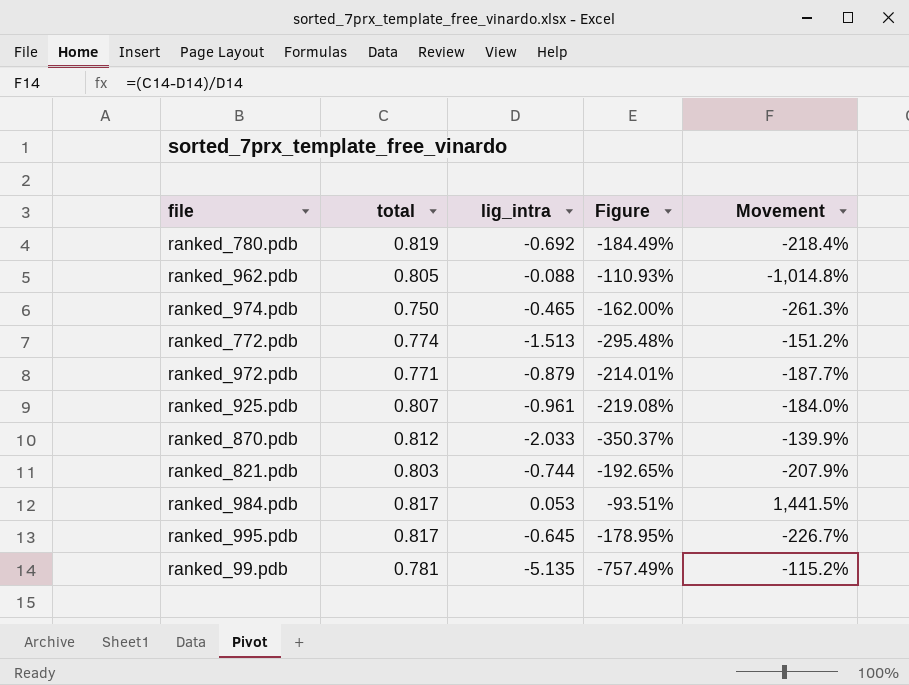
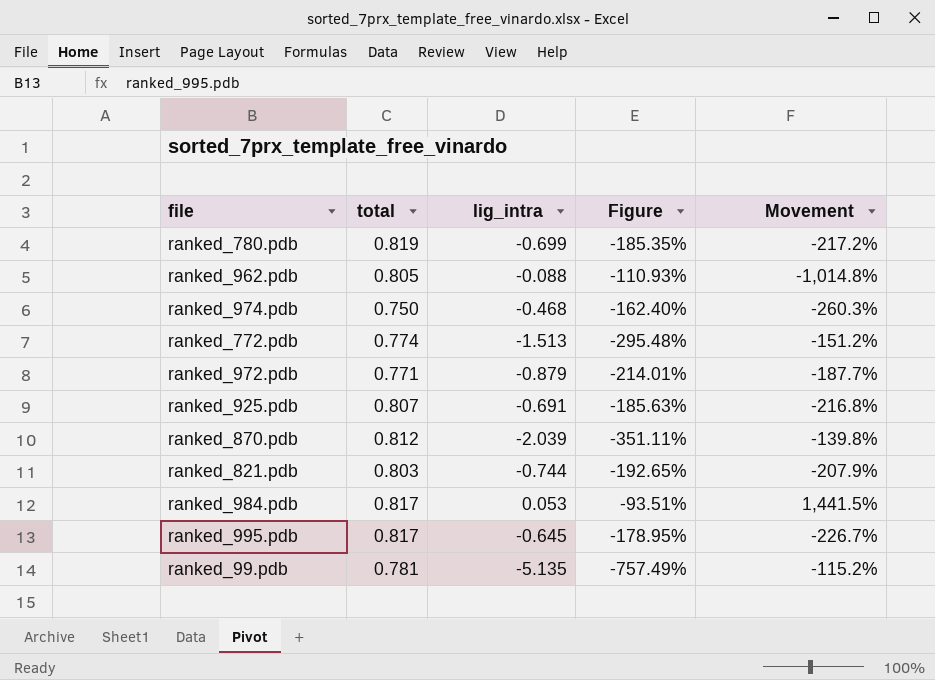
ranked_780.pdb | lig_intra: -0.692 -> -0.699
ranked_780.pdb | Figure: -184.49% -> -185.35%
ranked_780.pdb | Movement: -218.4% -> -217.2%
ranked_974.pdb | lig_intra: -0.465 -> -0.468
ranked_974.pdb | Figure: -162.00% -> -162.40%
ranked_974.pdb | Movement: -261.3% -> -260.3%
ranked_925.pdb | lig_intra: -0.961 -> -0.691
ranked_925.pdb | Figure: -219.08% -> -185.63%
ranked_925.pdb | Movement: -184.0% -> -216.8%
ranked_870.pdb | lig_intra: -2.033 -> -2.039
ranked_870.pdb | Figure: -350.37% -> -351.11%
ranked_870.pdb | Movement: -139.9% -> -139.8%

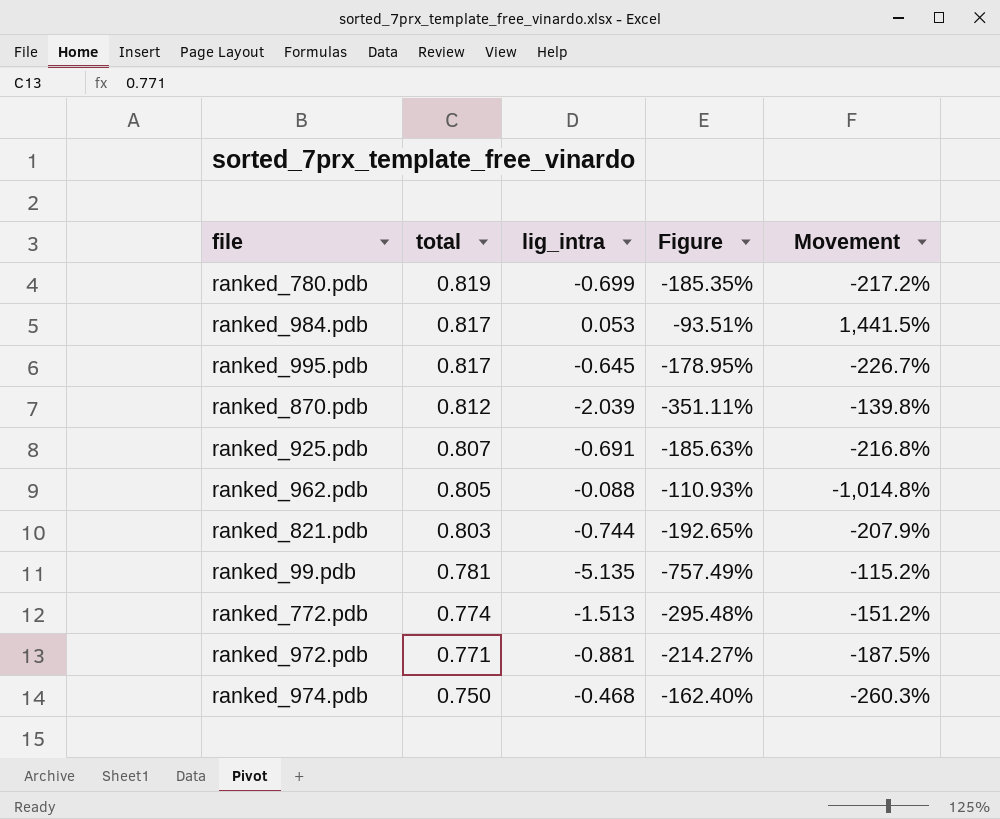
row order: none -> total descending
ranked_972.pdb | lig_intra: -0.879 -> -0.881
ranked_972.pdb | Figure: -214.01% -> -214.27%
ranked_972.pdb | Movement: -187.7% -> -187.5%

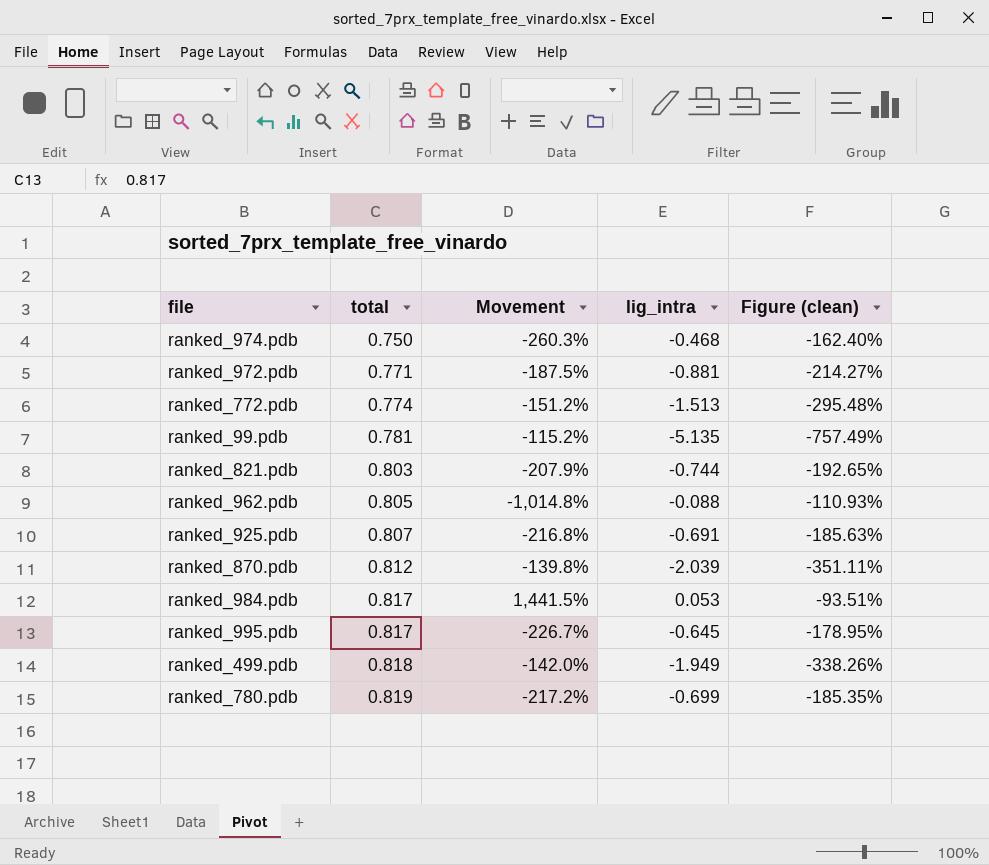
row order: total descending -> total ascending
column Movement | position: 5 -> 3
column name: Figure -> Figure (clean)
row ranked_499.pdb: none -> 0.818 | -142.0% | -1.949 | -338.26%

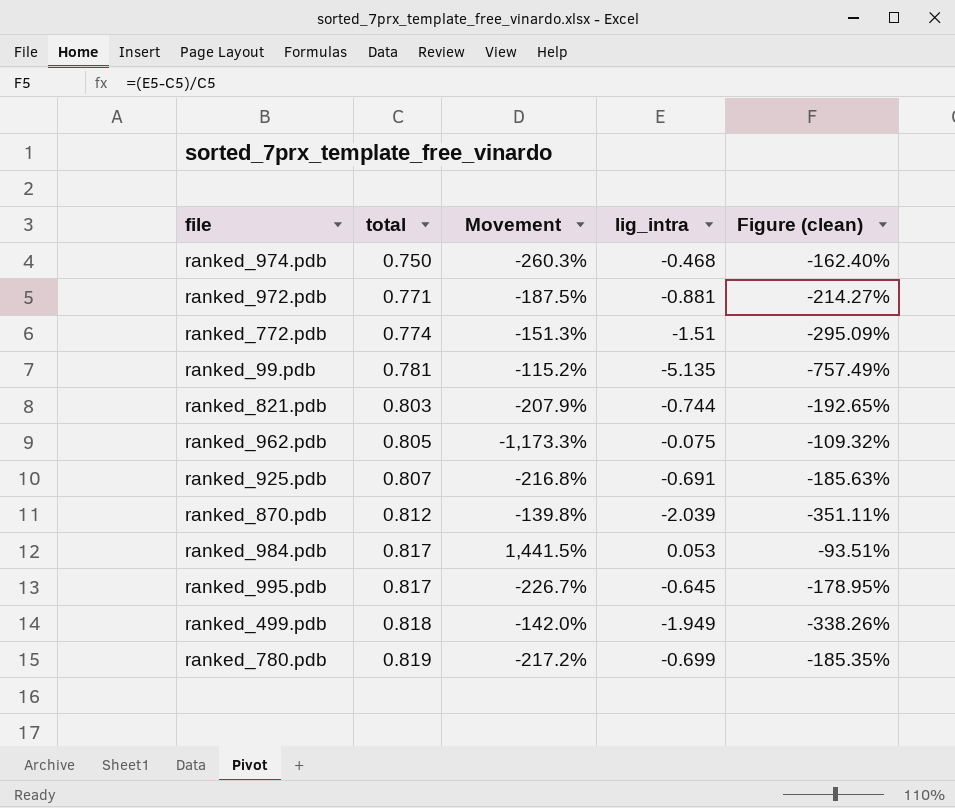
ranked_772.pdb | Movement: -151.2% -> -151.3%
ranked_772.pdb | lig_intra: -1.513 -> -1.51
ranked_772.pdb | Figure (clean): -295.48% -> -295.09%
ranked_962.pdb | Movement: -1,014.8% -> -1,173.3%
ranked_962.pdb | lig_intra: -0.088 -> -0.075
ranked_962.pdb | Figure (clean): -110.93% -> -109.32%

